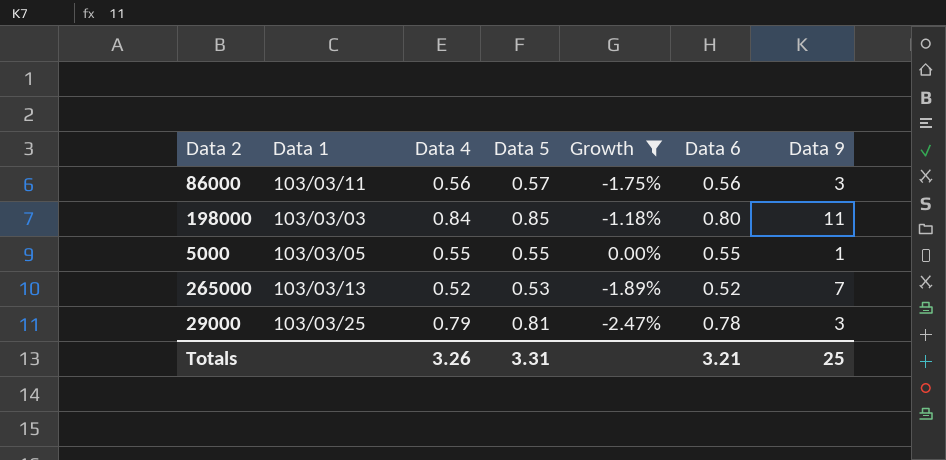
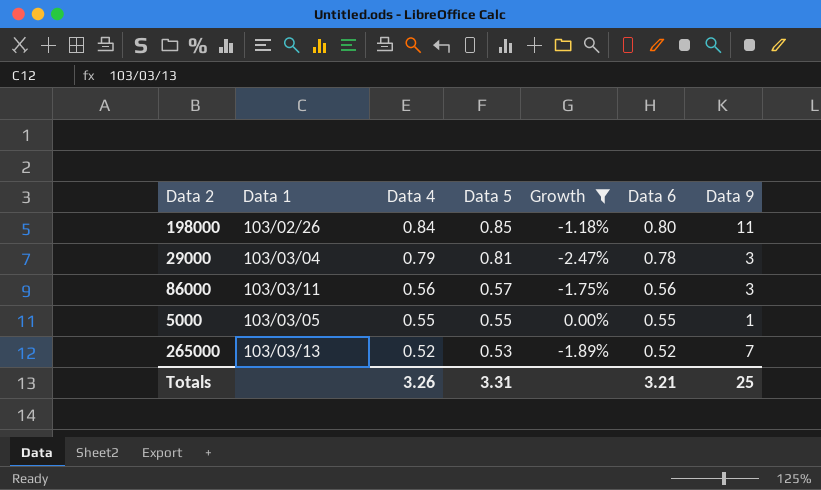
row order: none -> Data 4 descending
198000 | Data 1: 103/03/03 -> 103/02/26
29000 | Data 1: 103/03/25 -> 103/03/04

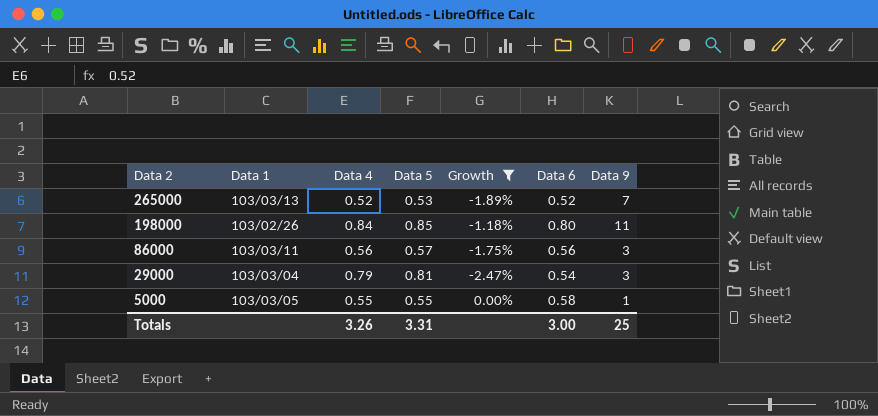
row order: Data 4 descending -> Data 2 descending
29000 | Data 6: 0.78 -> 0.54
5000 | Data 6: 0.55 -> 0.58
Totals | Data 6: 3.21 -> 3.00

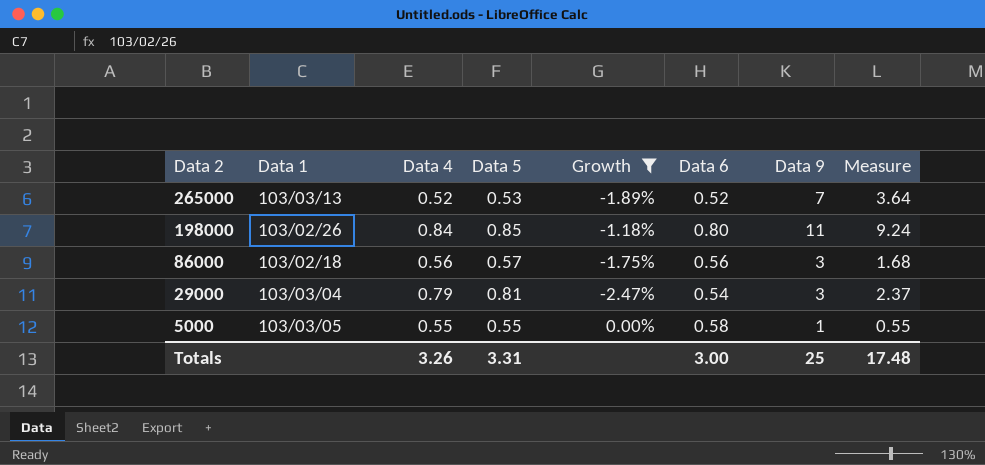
column Measure | formula: none -> [Data 4] * [Data 9]
86000 | Data 1: 103/03/11 -> 103/02/18

